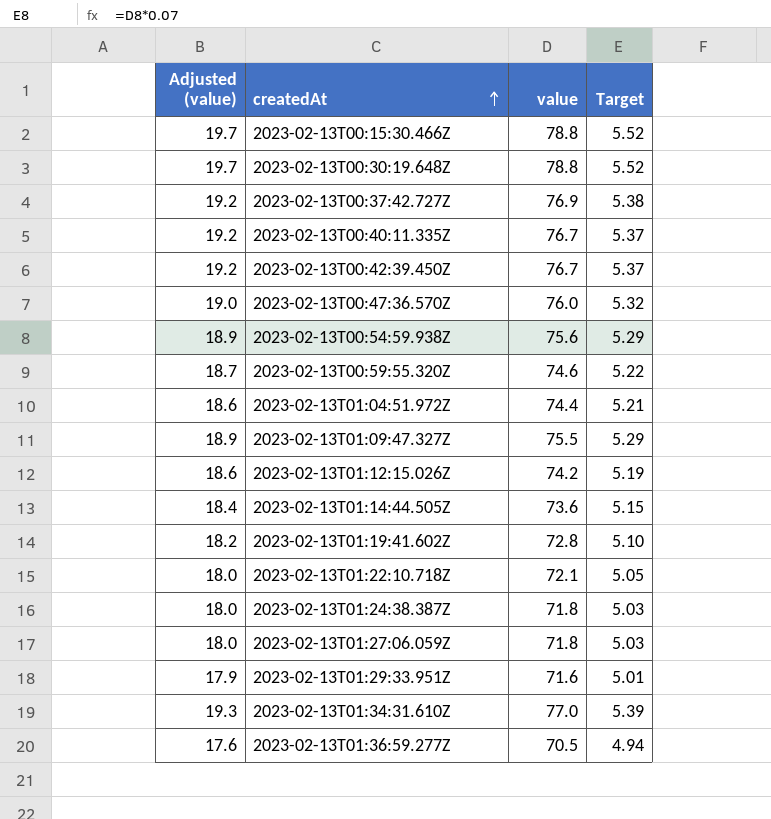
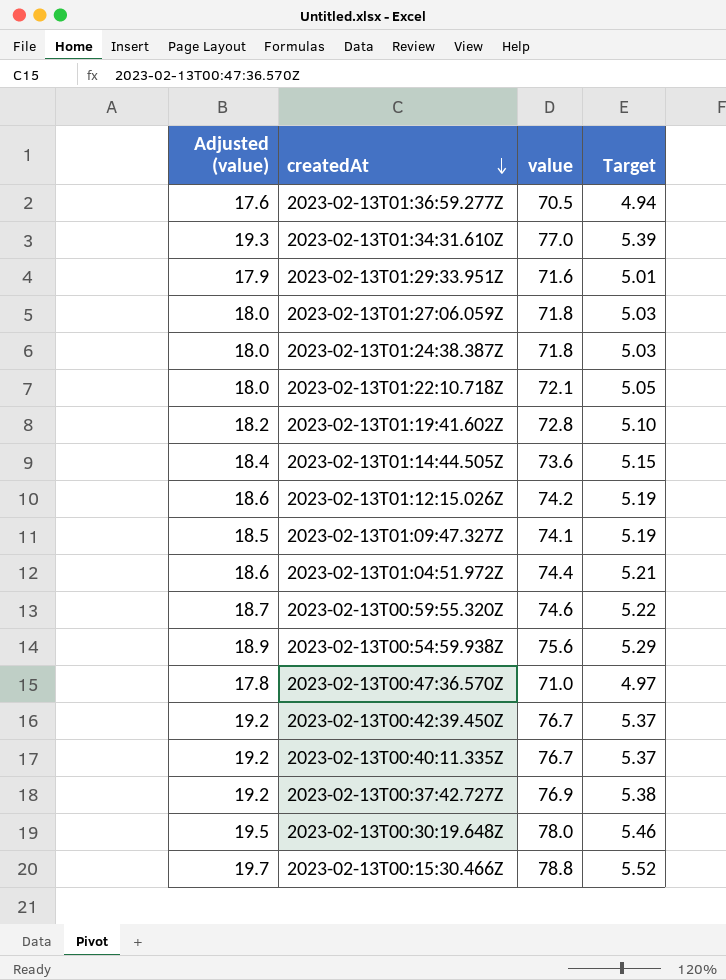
row order: createdAt ascending -> createdAt descending
2023-02-13T01:09:47.327Z | Adjusted (value): 18.9 -> 18.5
2023-02-13T01:09:47.327Z | value: 75.5 -> 74.1
2023-02-13T01:09:47.327Z | Target: 5.29 -> 5.19
2023-02-13T00:47:36.570Z | Adjusted (value): 19.0 -> 17.8
2023-02-13T00:47:36.570Z | value: 76.0 -> 71.0
2023-02-13T00:47:36.570Z | Target: 5.32 -> 4.97
2023-02-13T00:30:19.648Z | Adjusted (value): 19.7 -> 19.5
2023-02-13T00:30:19.648Z | value: 78.8 -> 78.0
2023-02-13T00:30:19.648Z | Target: 5.52 -> 5.46

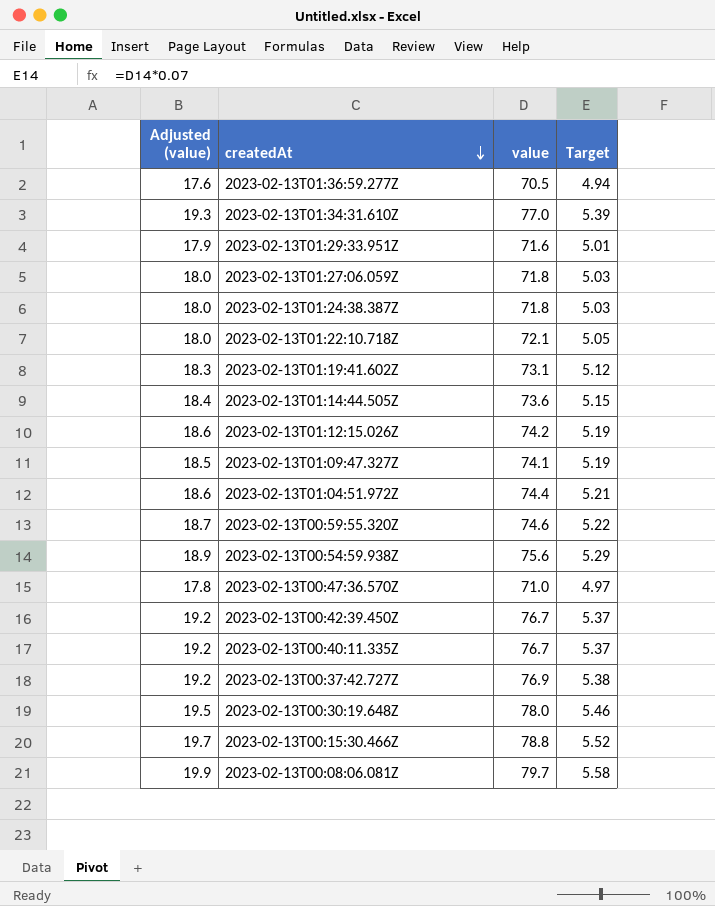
2023-02-13T01:19:41.602Z | Adjusted (value): 18.2 -> 18.3
2023-02-13T01:19:41.602Z | value: 72.8 -> 73.1
2023-02-13T01:19:41.602Z | Target: 5.10 -> 5.12
row 2023-02-13T00:08:06.081Z: none -> 19.9 | 79.7 | 5.58

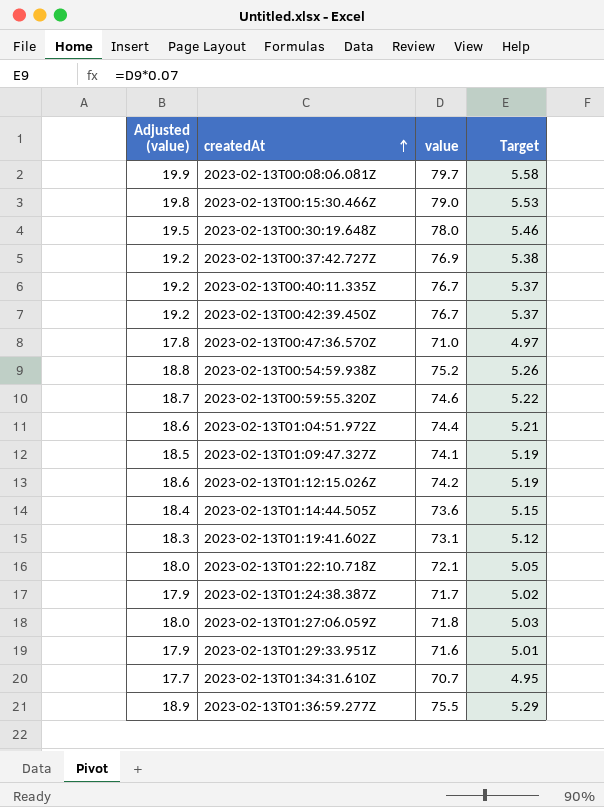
row order: createdAt descending -> createdAt ascending
2023-02-13T00:15:30.466Z | Adjusted (value): 19.7 -> 19.8
2023-02-13T00:15:30.466Z | value: 78.8 -> 79.0
2023-02-13T00:15:30.466Z | Target: 5.52 -> 5.53
2023-02-13T00:54:59.938Z | Adjusted (value): 18.9 -> 18.8
2023-02-13T00:54:59.938Z | value: 75.6 -> 75.2
2023-02-13T00:54:59.938Z | Target: 5.29 -> 5.26
2023-02-13T01:24:38.387Z | Adjusted (value): 18.0 -> 17.9
2023-02-13T01:24:38.387Z | value: 71.8 -> 71.7
2023-02-13T01:24:38.387Z | Target: 5.03 -> 5.02
2023-02-13T01:34:31.610Z | Adjusted (value): 19.3 -> 17.7
2023-02-13T01:34:31.610Z | value: 77.0 -> 70.7
2023-02-13T01:34:31.610Z | Target: 5.39 -> 4.95
2023-02-13T01:36:59.277Z | Adjusted (value): 17.6 -> 18.9
2023-02-13T01:36:59.277Z | value: 70.5 -> 75.5
2023-02-13T01:36:59.277Z | Target: 4.94 -> 5.29

